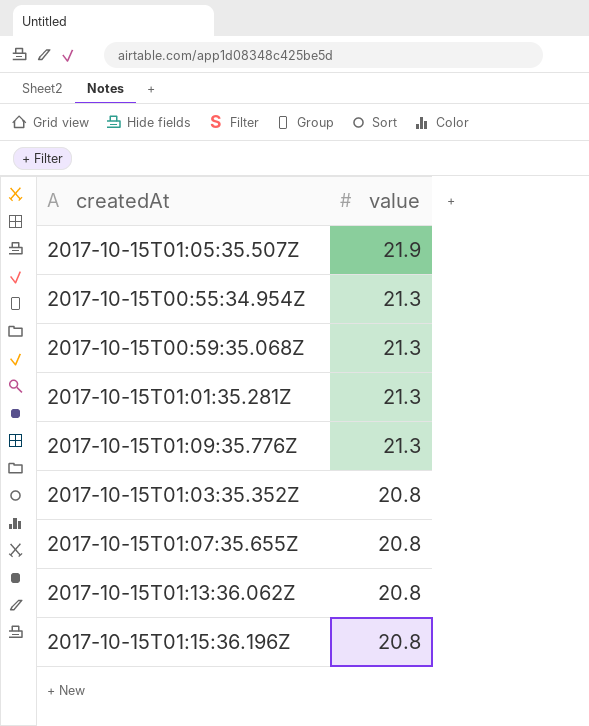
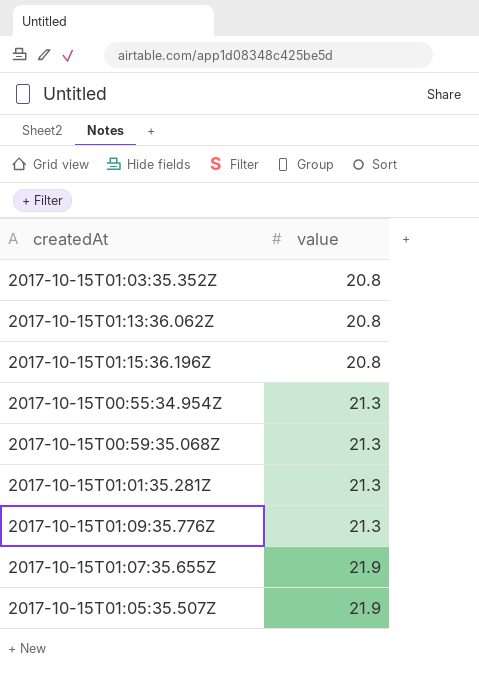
row order: value descending -> value ascending
2017-10-15T01:07:35.655Z | value: 20.8 -> 21.9

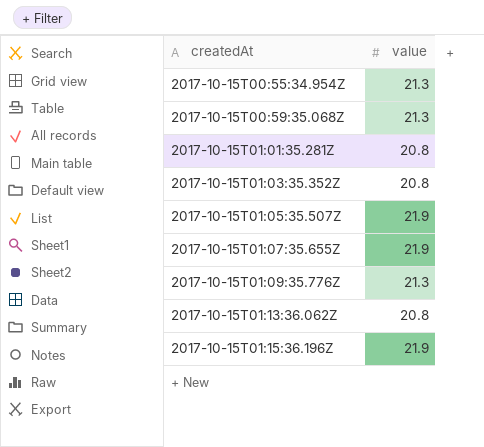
row order: value ascending -> createdAt ascending
2017-10-15T01:01:35.281Z | value: 21.3 -> 20.8
2017-10-15T01:15:36.196Z | value: 20.8 -> 21.9

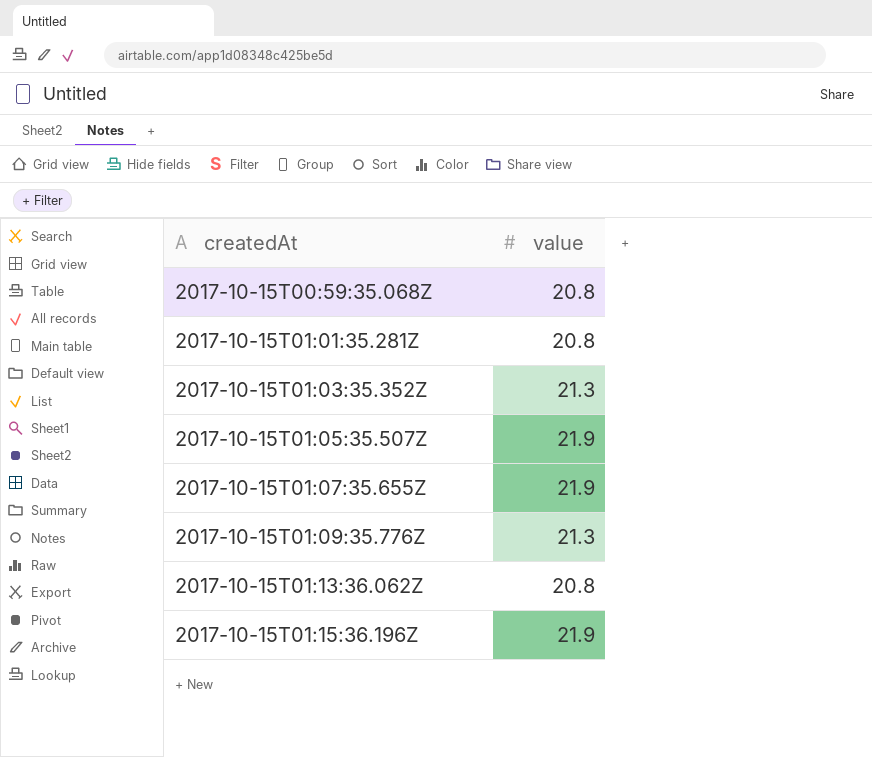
row 2017-10-15T00:55:34.954Z: 21.3 -> none
2017-10-15T00:59:35.068Z | value: 21.3 -> 20.8
2017-10-15T01:03:35.352Z | value: 20.8 -> 21.3

